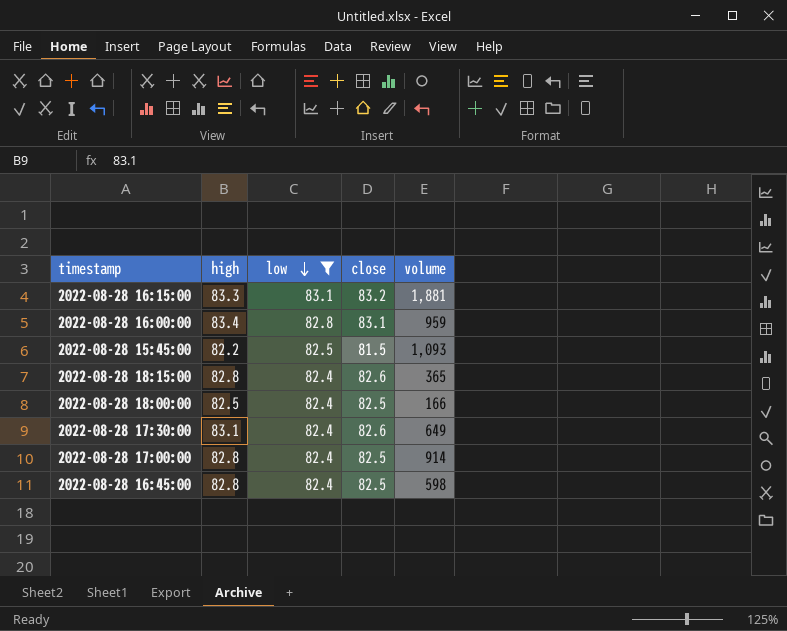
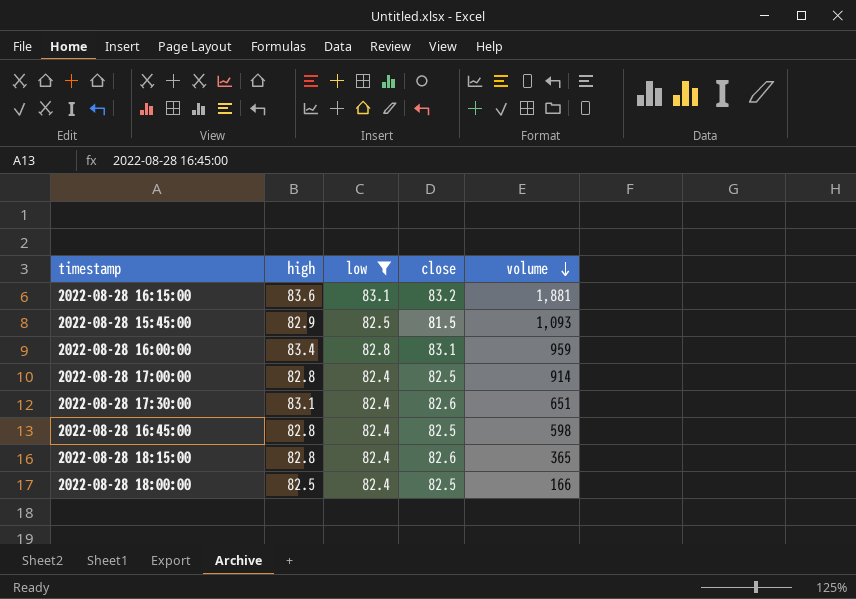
row order: low descending -> volume descending
2022-08-28 16:15:00 | high: 83.3 -> 83.6
2022-08-28 15:45:00 | high: 82.2 -> 82.9
2022-08-28 17:30:00 | volume: 649 -> 651

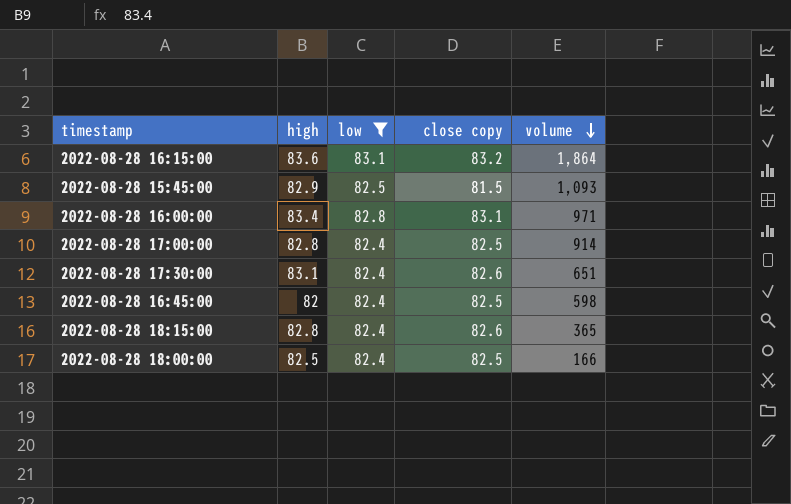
column name: close -> close copy
2022-08-28 16:15:00 | volume: 1,881 -> 1,864
2022-08-28 16:00:00 | volume: 959 -> 971
2022-08-28 16:45:00 | high: 82.8 -> 82

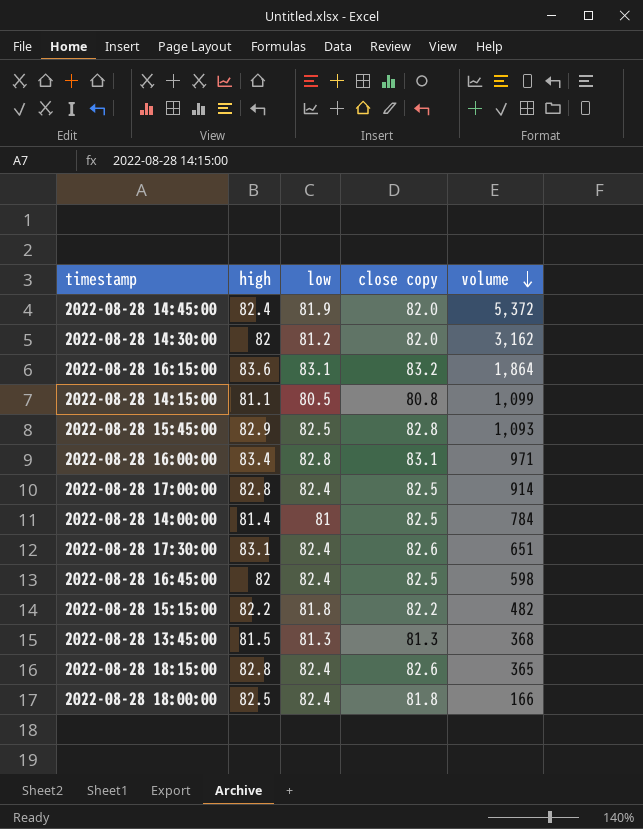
filter: low >= 82.4 -> none
2022-08-28 15:45:00 | close copy: 81.5 -> 82.8
2022-08-28 18:00:00 | close copy: 82.5 -> 81.8

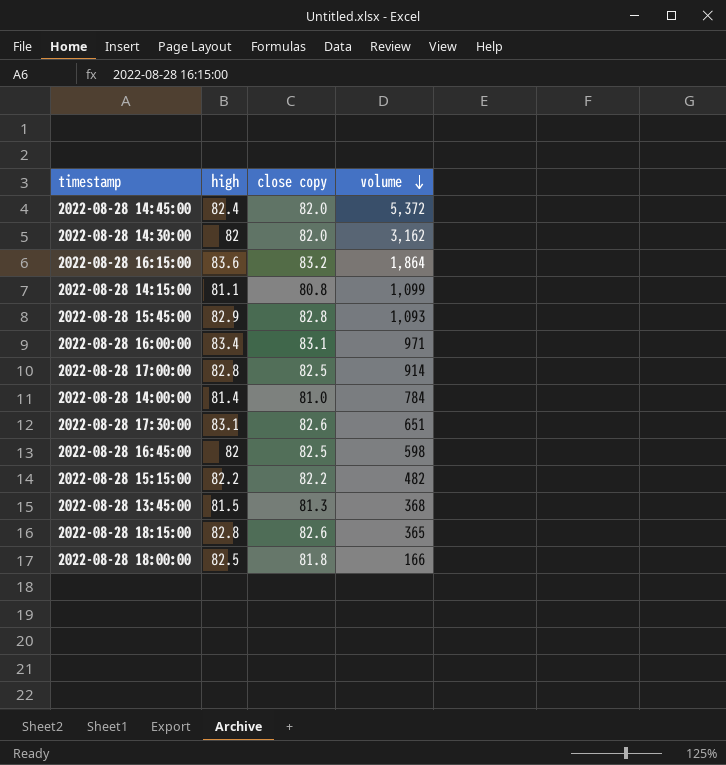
column low | position: 3 -> none
2022-08-28 14:00:00 | close copy: 82.5 -> 81.0

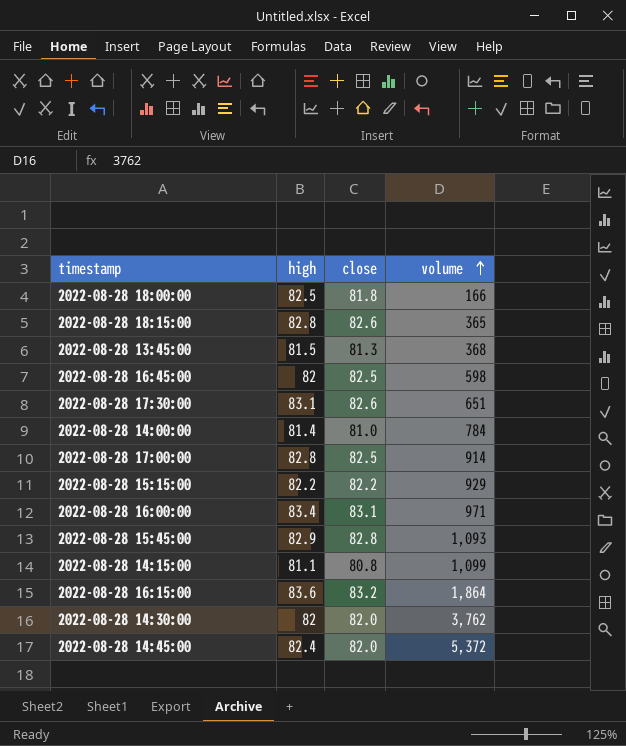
row order: volume descending -> volume ascending
column name: close copy -> close
2022-08-28 15:15:00 | volume: 482 -> 929
2022-08-28 14:30:00 | volume: 3,162 -> 3,762

